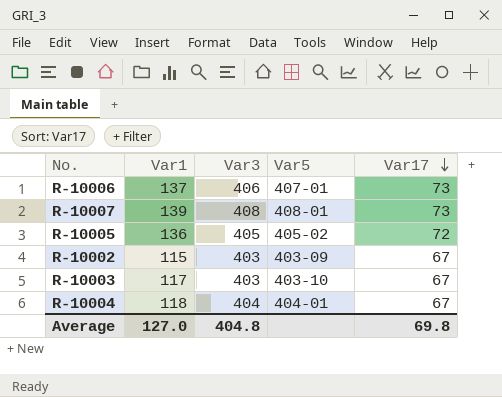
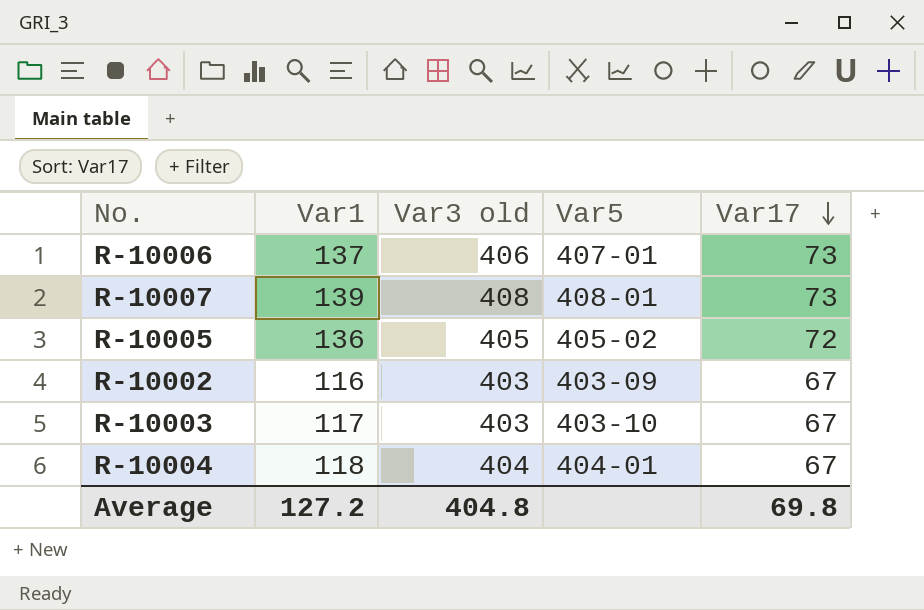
column name: Var3 -> Var3 old
R-10002 | Var1: 115 -> 116
Average | Var1: 127.0 -> 127.2

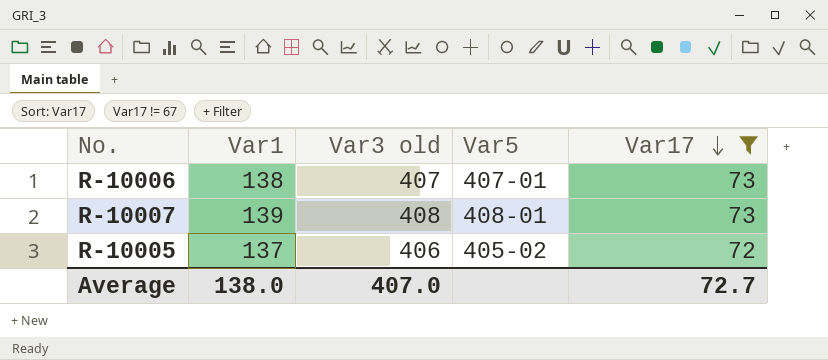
filter: none -> Var17 != 67
R-10006 | Var1: 137 -> 138
R-10006 | Var3 old: 406 -> 407
R-10005 | Var1: 136 -> 137
R-10005 | Var3 old: 405 -> 406
Average | Var1: 127.2 -> 138.0
Average | Var3 old: 404.8 -> 407.0
Average | Var17: 69.8 -> 72.7

